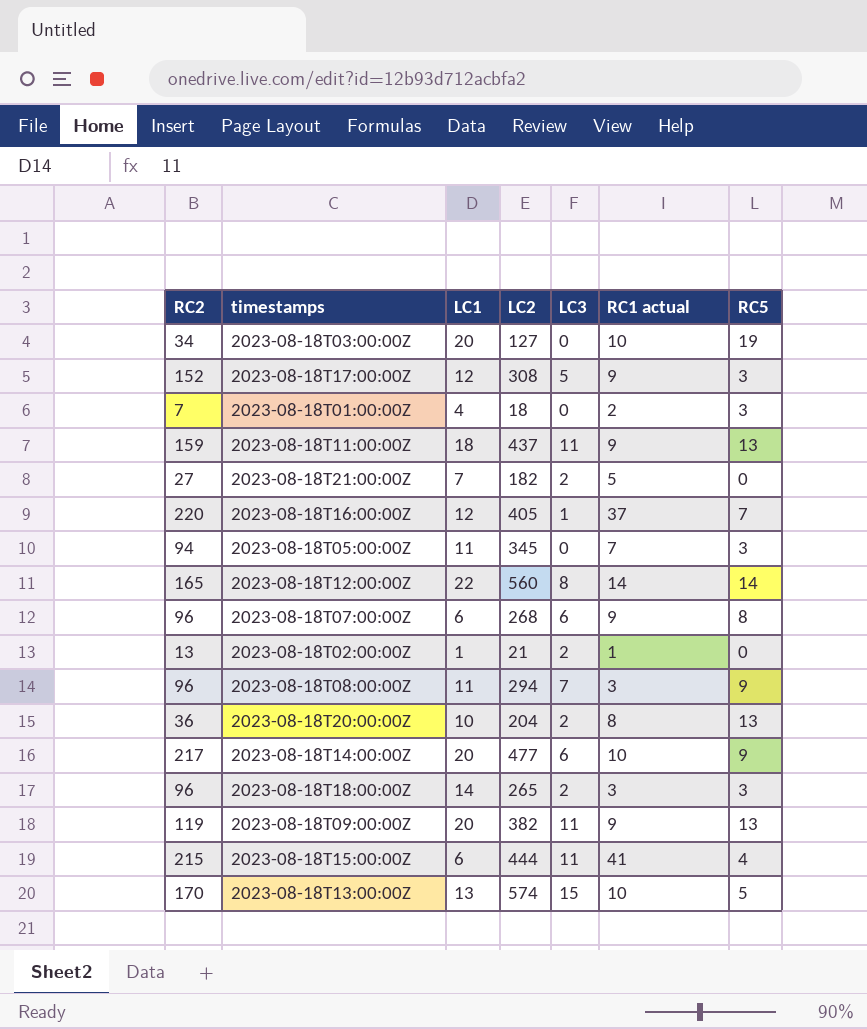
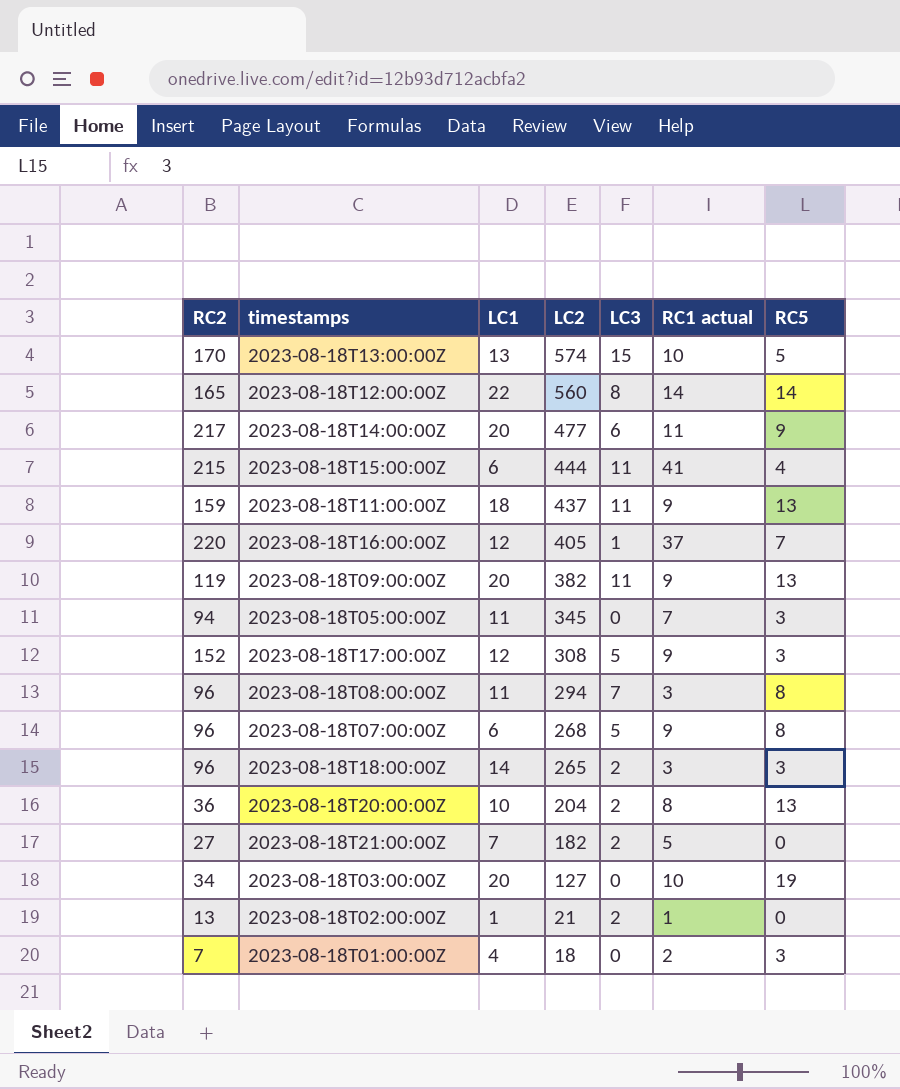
row order: none -> LC2 descending
2023-08-18T14:00:00Z | RC1 actual: 10 -> 11
2023-08-18T08:00:00Z | RC5: 9 -> 8
2023-08-18T07:00:00Z | LC3: 6 -> 5

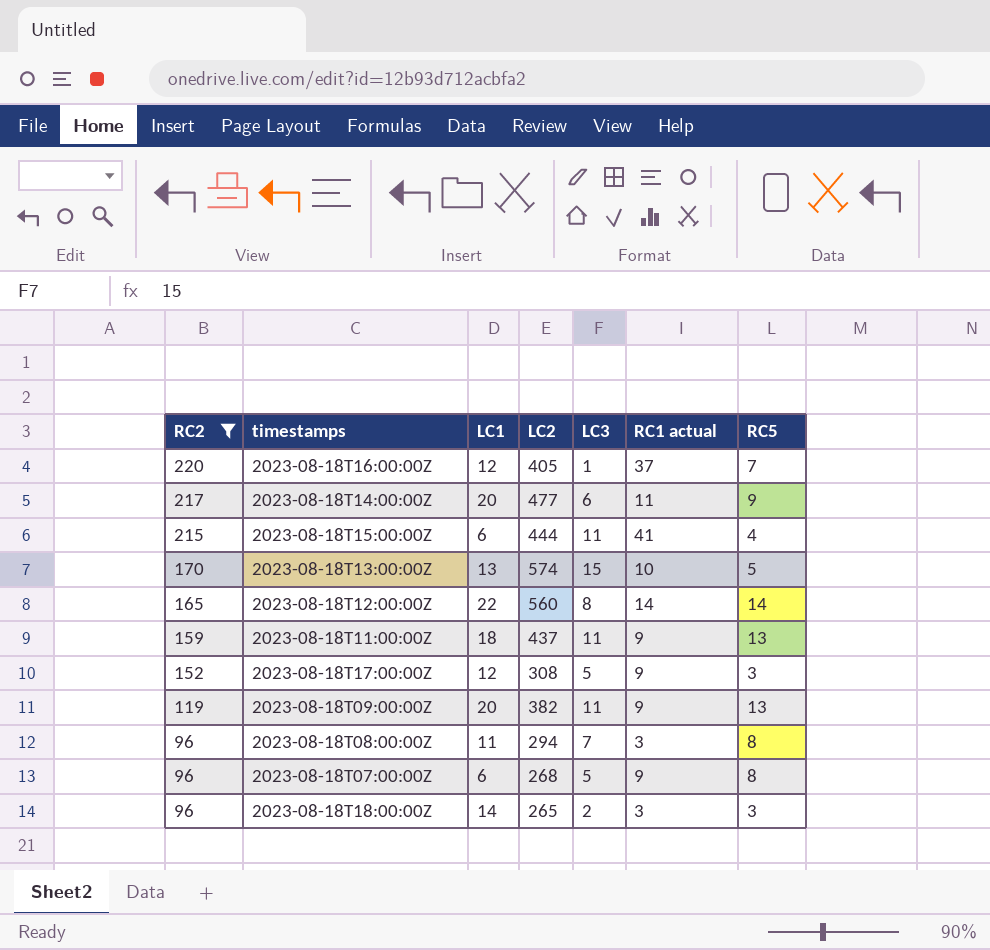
filter: none -> RC2 >= 96
row order: LC2 descending -> RC2 descending

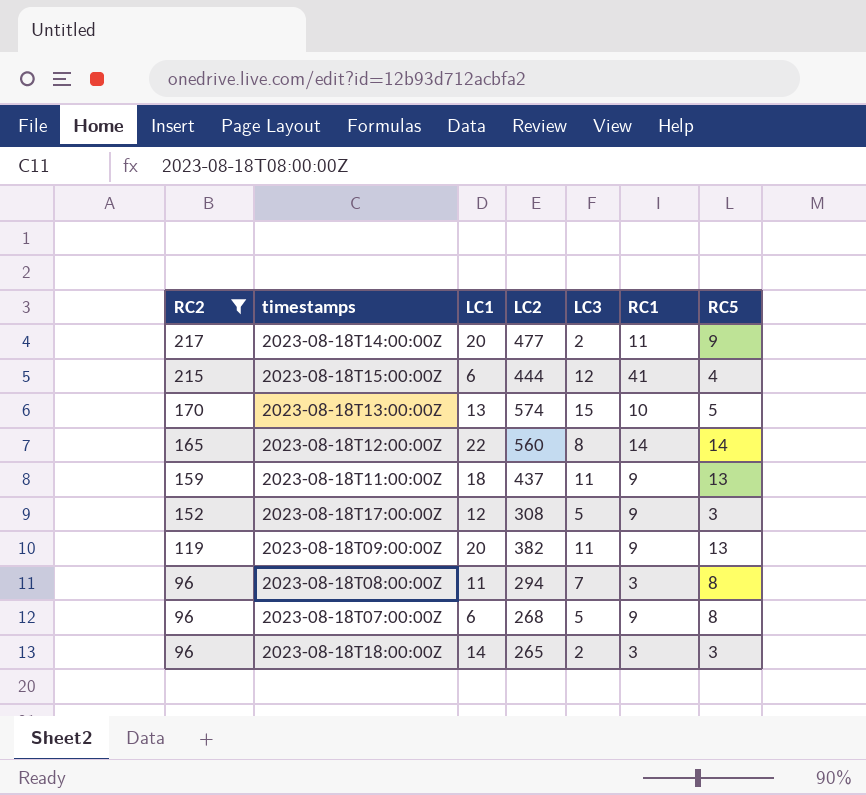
column name: RC1 actual -> RC1
row 2023-08-18T16:00:00Z: 220 | 12 | 405 | 1 | 37 | 7 -> none
2023-08-18T14:00:00Z | LC3: 6 -> 2
2023-08-18T15:00:00Z | LC3: 11 -> 12

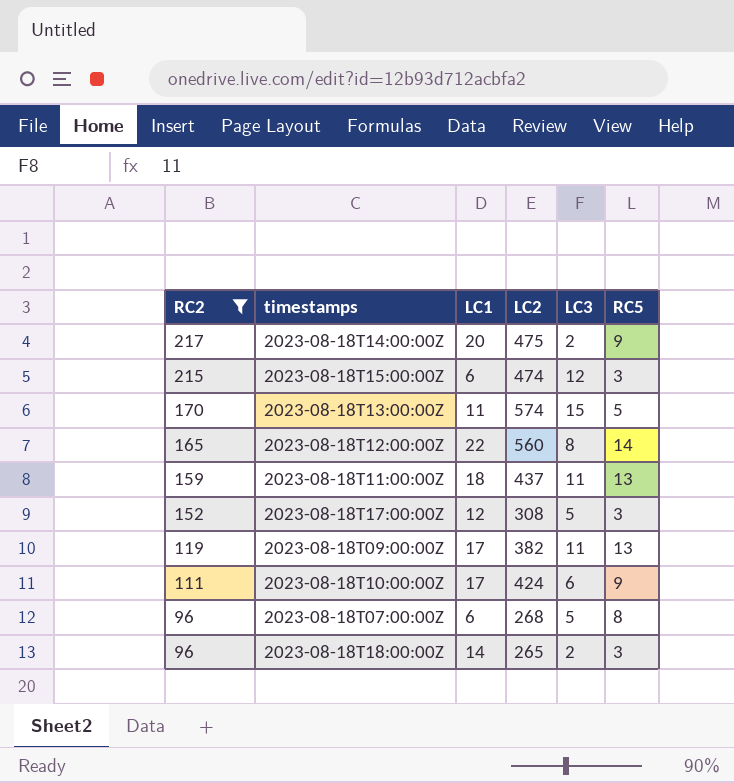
column RC1 | position: 6 -> none
row 2023-08-18T08:00:00Z: 96 | 11 | 294 | 7 | 3 | 8 -> none
2023-08-18T14:00:00Z | LC2: 477 -> 475
2023-08-18T15:00:00Z | LC2: 444 -> 474
2023-08-18T15:00:00Z | RC5: 4 -> 3
2023-08-18T13:00:00Z | LC1: 13 -> 11
2023-08-18T09:00:00Z | LC1: 20 -> 17
row 2023-08-18T10:00:00Z: none -> 111 | 17 | 424 | 6 | 9

